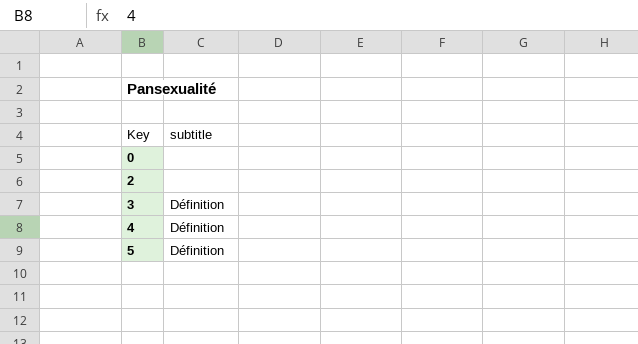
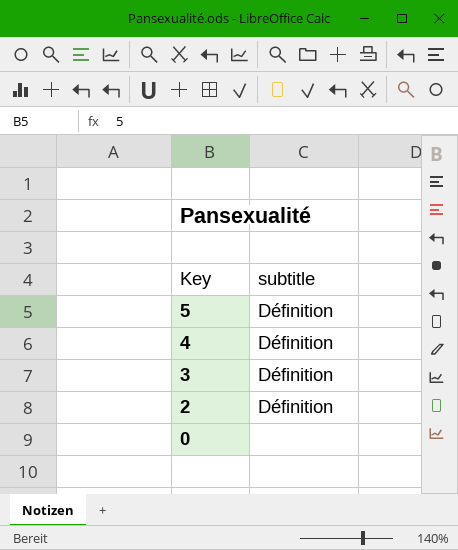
row order: Key ascending -> Key descending
2 | subtitle: none -> Définition

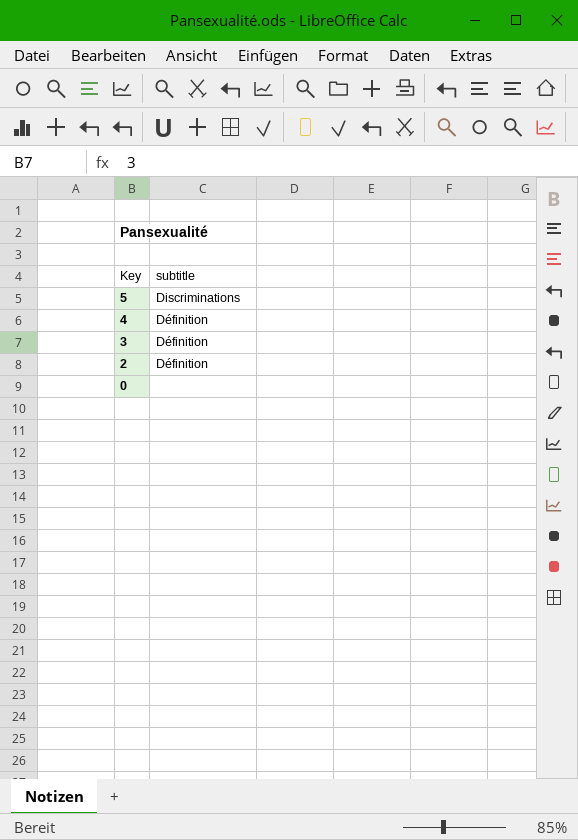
5 | subtitle: Définition -> Discriminations

